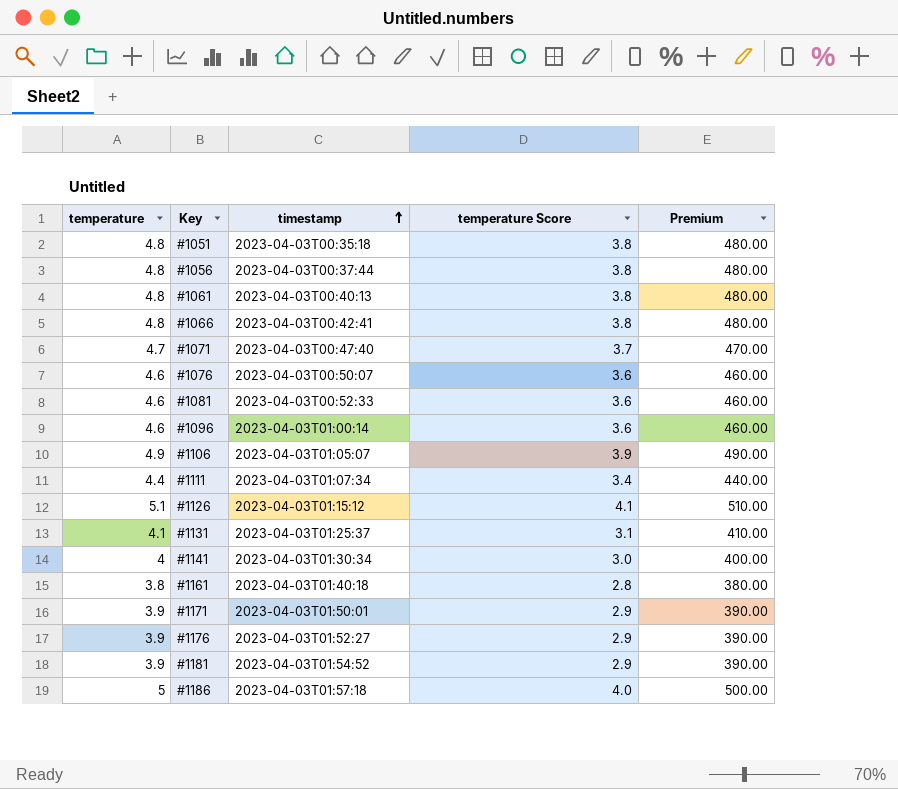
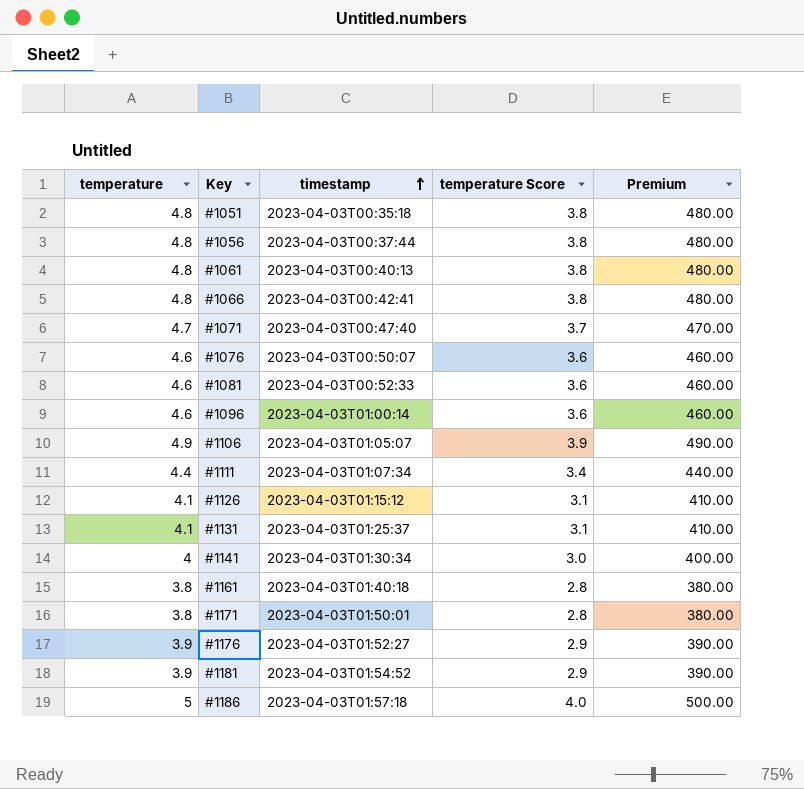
#1126 | temperature: 5.1 -> 4.1
#1126 | temperature Score: 4.1 -> 3.1
#1126 | Premium: 510.00 -> 410.00
#1171 | temperature: 3.9 -> 3.8
#1171 | temperature Score: 2.9 -> 2.8
#1171 | Premium: 390.00 -> 380.00

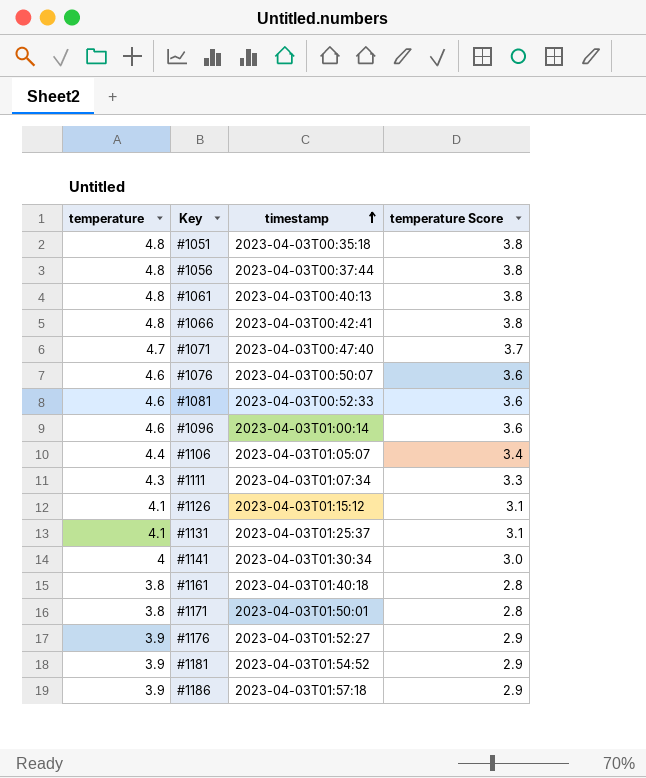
column Premium | formula: [temperature] * 100 -> none
#1106 | temperature: 4.9 -> 4.4
#1106 | temperature Score: 3.9 -> 3.4
#1111 | temperature: 4.4 -> 4.3
#1111 | temperature Score: 3.4 -> 3.3
#1186 | temperature: 5 -> 3.9
#1186 | temperature Score: 4.0 -> 2.9

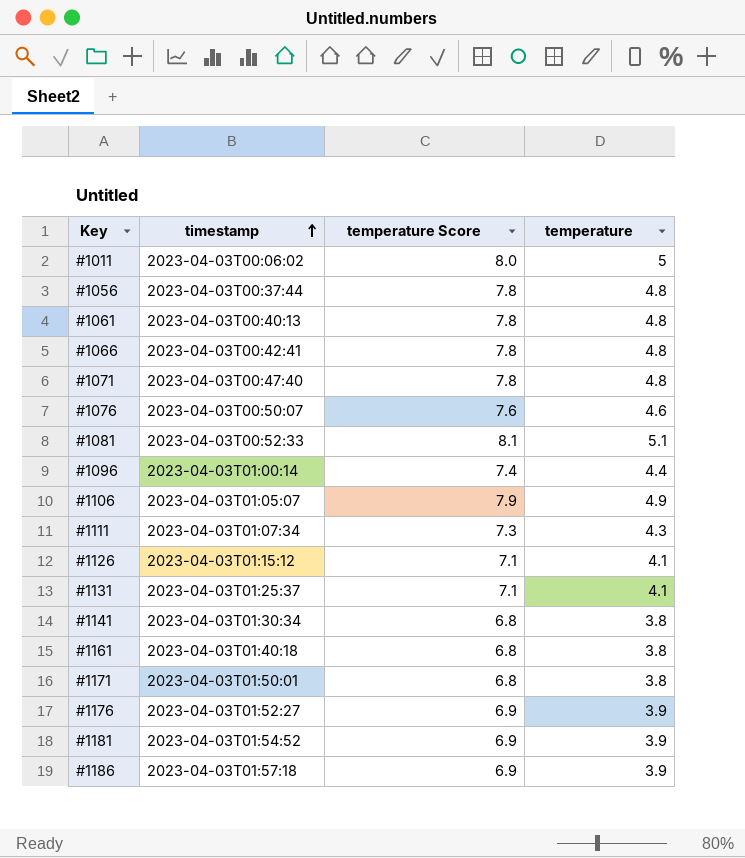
column temperature Score | formula: [temperature] - 1 -> [temperature] + 3
column temperature | position: 1 -> 4
row #1051: 4.8 | 2023-04-03T00:35:18 | 3.8 -> none
row #1011: none -> 2023-04-03T00:06:02 | 8.0 | 5
#1071 | temperature: 4.7 -> 4.8
#1081 | temperature: 4.6 -> 5.1
#1096 | temperature: 4.6 -> 4.4
#1106 | temperature: 4.4 -> 4.9
#1141 | temperature: 4 -> 3.8

